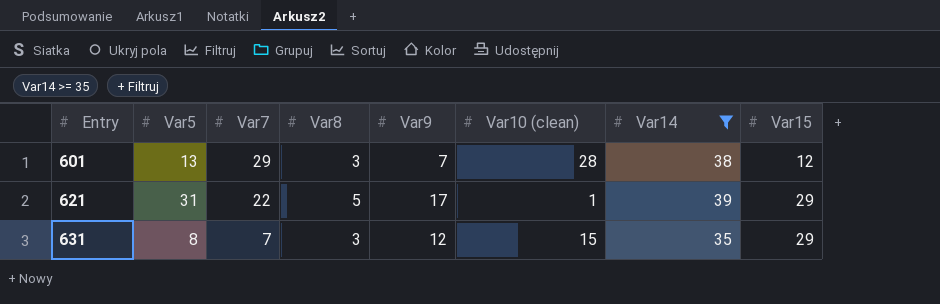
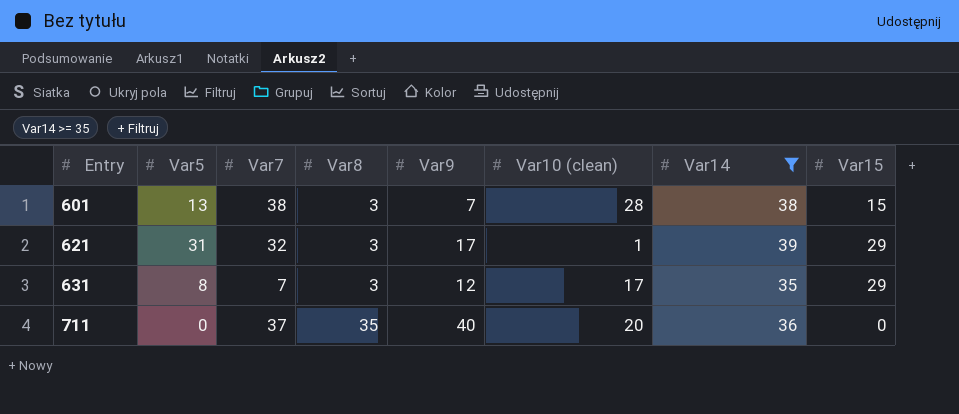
601 | Var7: 29 -> 38
601 | Var15: 12 -> 15
621 | Var7: 22 -> 32
621 | Var8: 5 -> 3
631 | Var10 (clean): 15 -> 17
row 711: none -> 0 | 37 | 35 | 40 | 20 | 36 | 0

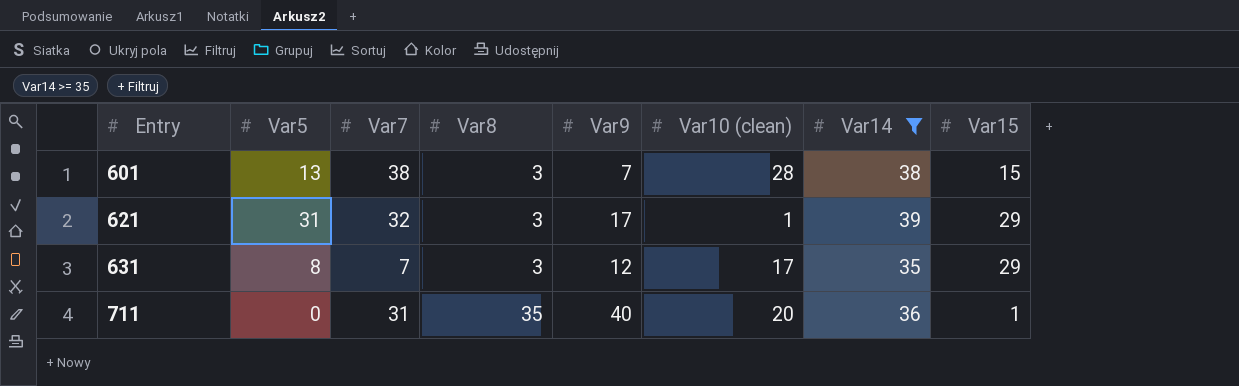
711 | Var7: 37 -> 31
711 | Var15: 0 -> 1

